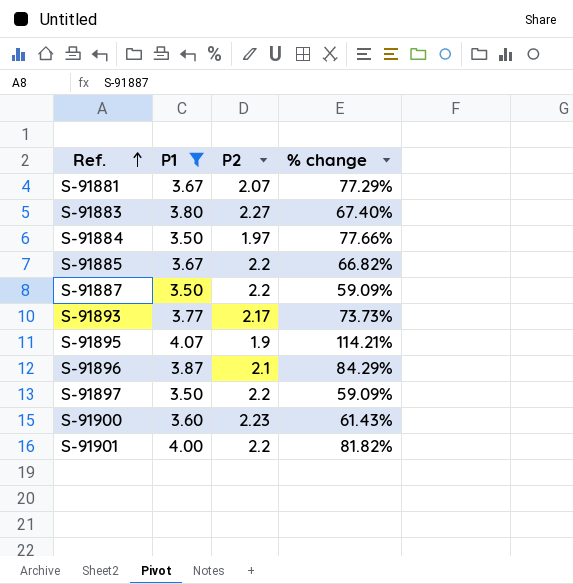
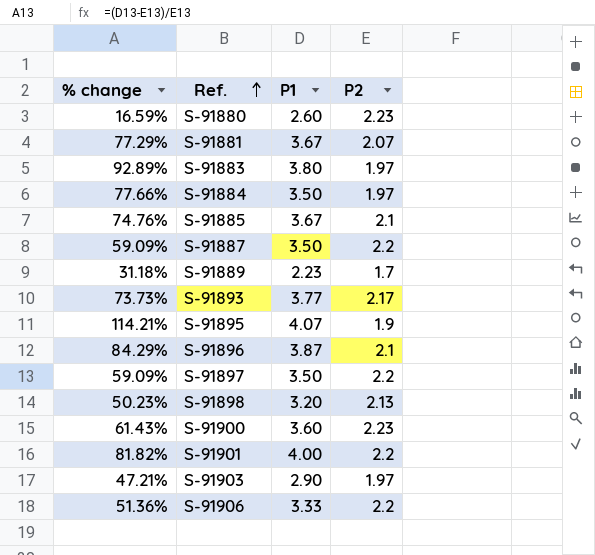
filter: P1 >= 3.50 -> none
column % change | position: 4 -> 1
S-91883 | % change: 67.40% -> 92.89%
S-91883 | P2: 2.27 -> 1.97
S-91885 | % change: 66.82% -> 74.76%
S-91885 | P2: 2.2 -> 2.1

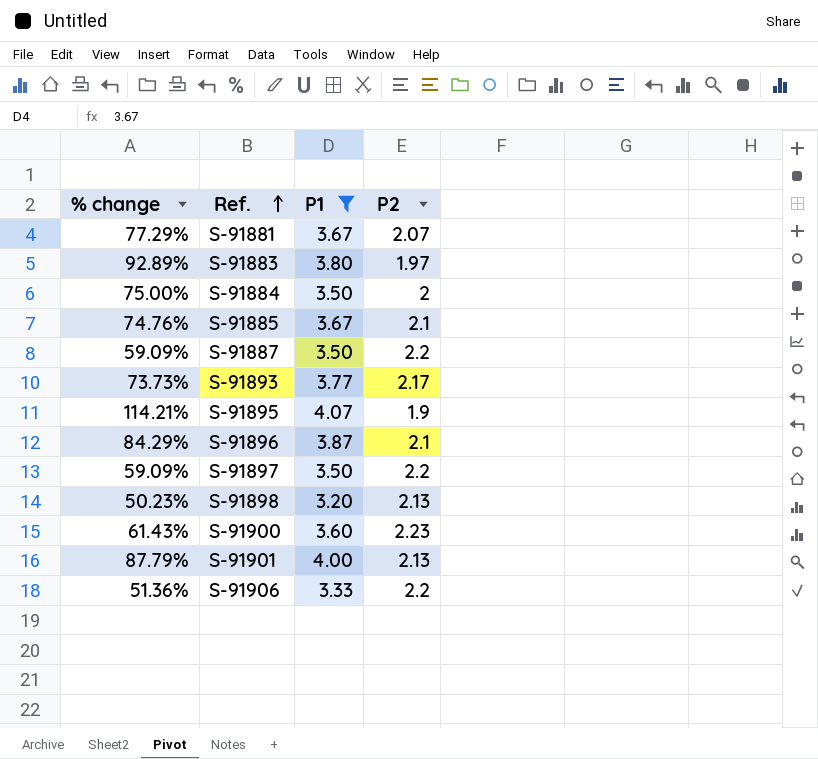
filter: none -> P1 >= 3.20
S-91884 | % change: 77.66% -> 75.00%
S-91884 | P2: 1.97 -> 2
S-91901 | % change: 81.82% -> 87.79%
S-91901 | P2: 2.2 -> 2.13

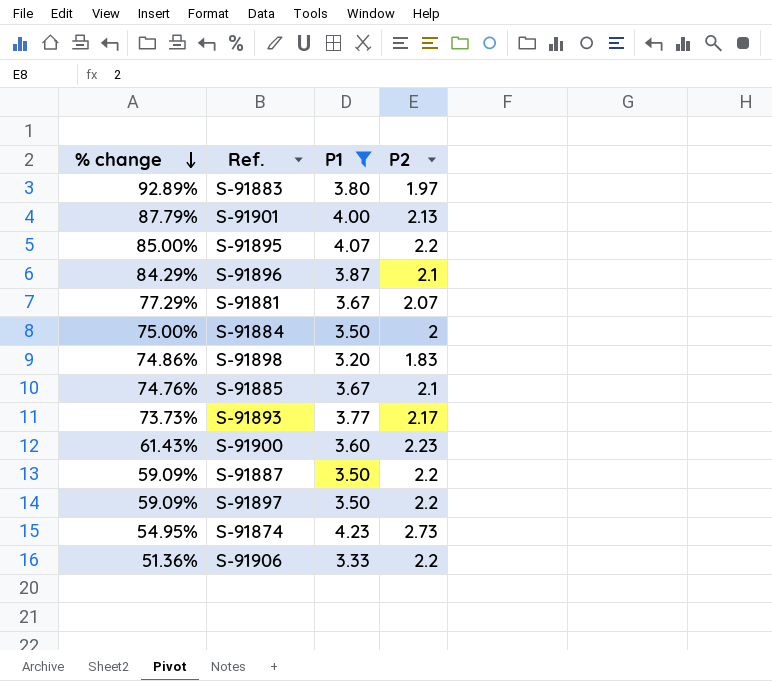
row order: Ref. ascending -> % change descending
S-91895 | % change: 114.21% -> 85.00%
S-91895 | P2: 1.9 -> 2.2
S-91898 | % change: 50.23% -> 74.86%
S-91898 | P2: 2.13 -> 1.83
row S-91874: none -> 54.95% | 4.23 | 2.73

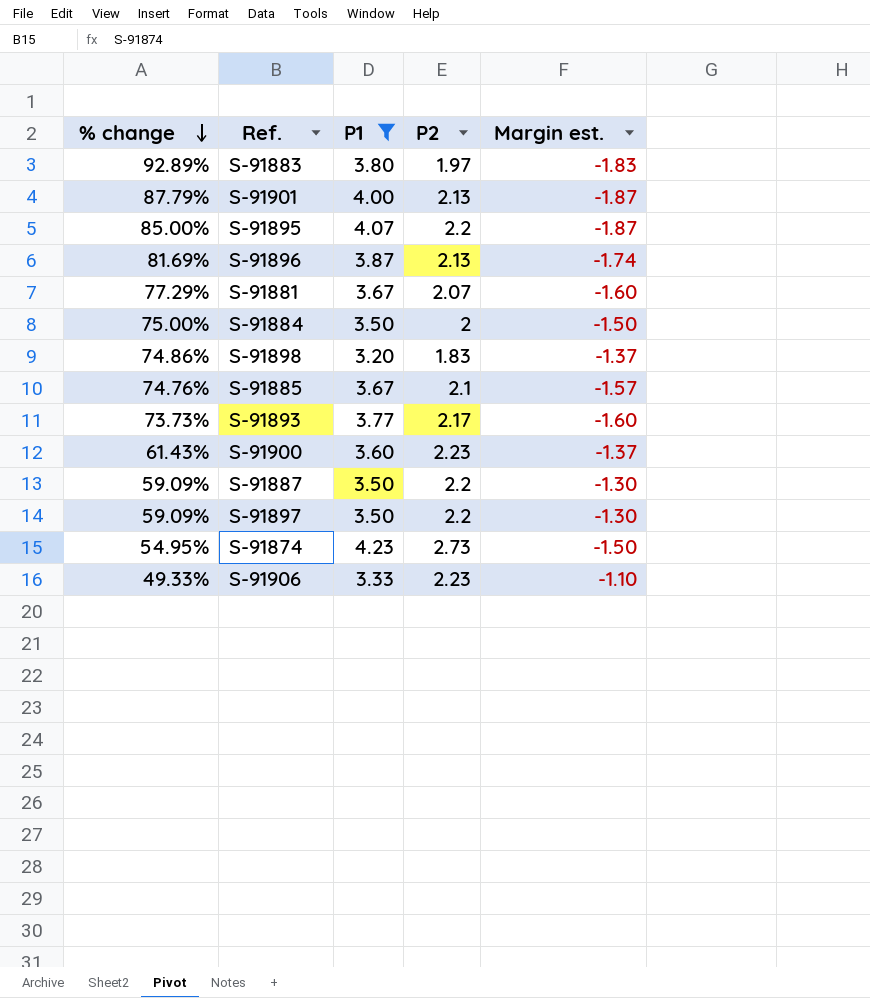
column Margin est. | formula: none -> [P2] - [P1]
S-91896 | % change: 84.29% -> 81.69%
S-91896 | P2: 2.1 -> 2.13
S-91906 | % change: 51.36% -> 49.33%
S-91906 | P2: 2.2 -> 2.23

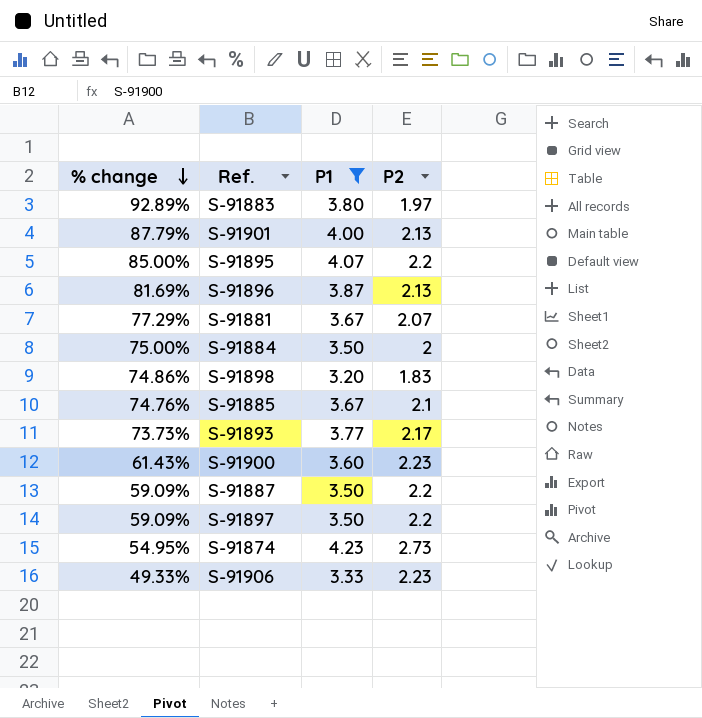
column Margin est. | formula: [P2] - [P1] -> none

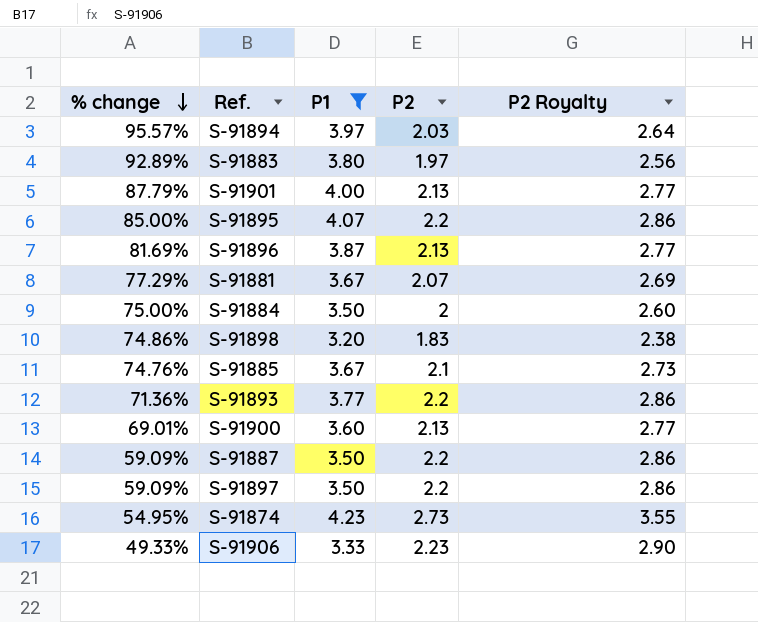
column P2 Royalty | formula: none -> [P2] * 1.3
row S-91894: none -> 95.57% | 3.97 | 2.03 | 2.64
S-91893 | % change: 73.73% -> 71.36%
S-91893 | P2: 2.17 -> 2.2
S-91900 | % change: 61.43% -> 69.01%
S-91900 | P2: 2.23 -> 2.13

